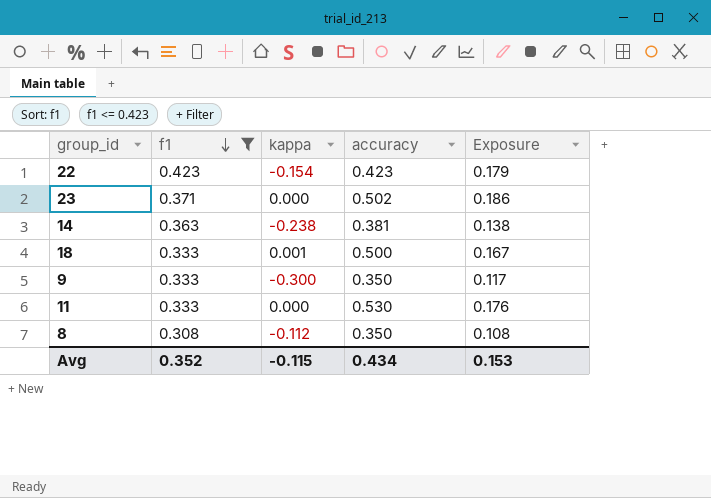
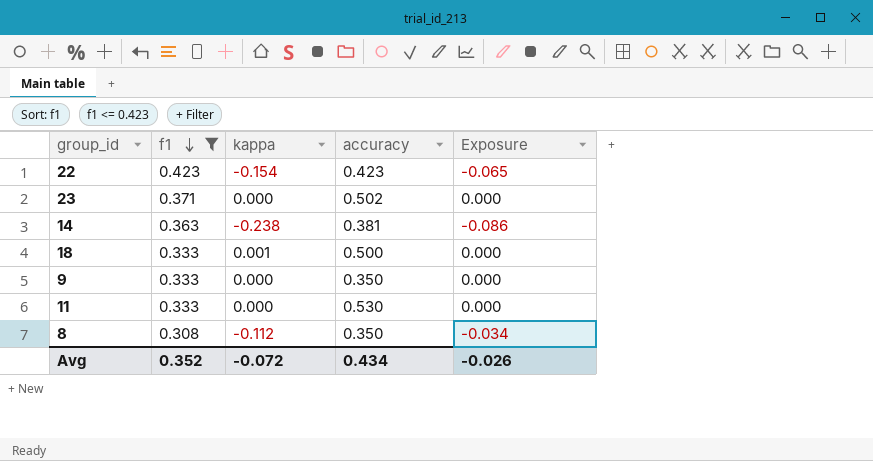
column Exposure | formula: [f1] * [accuracy] -> [f1] * [kappa]
9 | kappa: -0.300 -> 0.000
Avg | kappa: -0.115 -> -0.072
Avg | Exposure: 0.153 -> -0.026

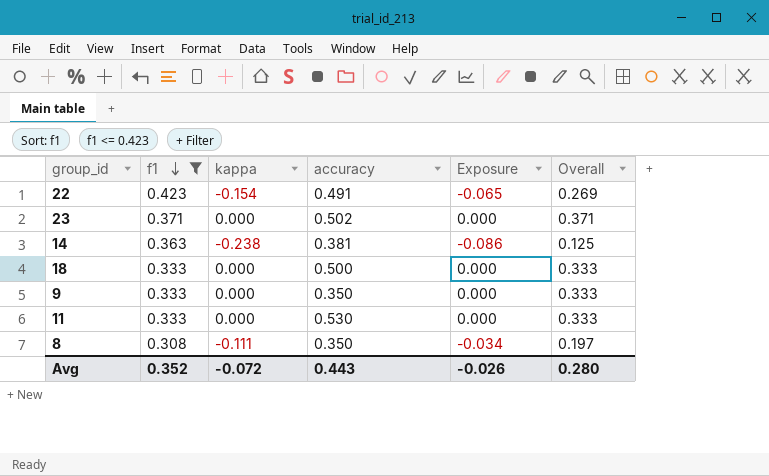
column Overall | formula: none -> [f1] + [kappa]
22 | accuracy: 0.423 -> 0.491
18 | kappa: 0.001 -> 0.000
8 | kappa: -0.112 -> -0.111
Avg | accuracy: 0.434 -> 0.443

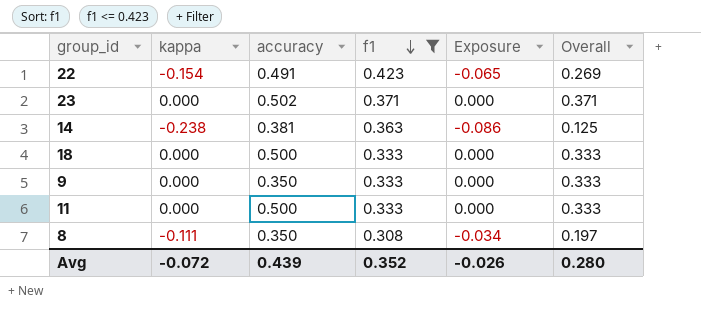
column f1 | position: 2 -> 4
11 | accuracy: 0.530 -> 0.500
Avg | accuracy: 0.443 -> 0.439

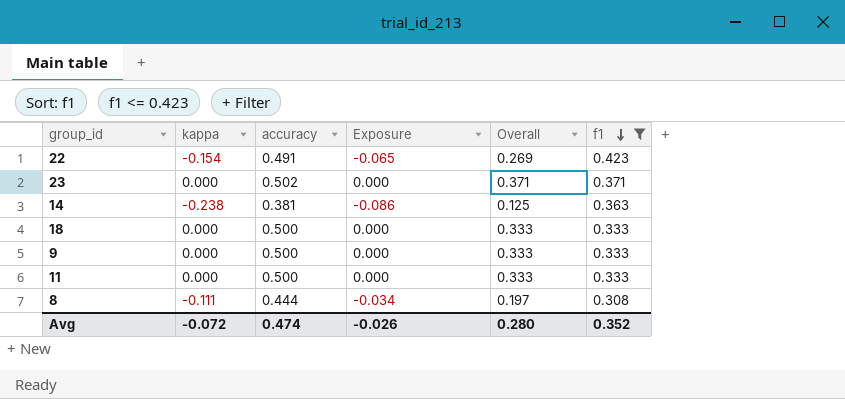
column f1 | position: 4 -> 6
9 | accuracy: 0.350 -> 0.500
8 | accuracy: 0.350 -> 0.444
Avg | accuracy: 0.439 -> 0.474

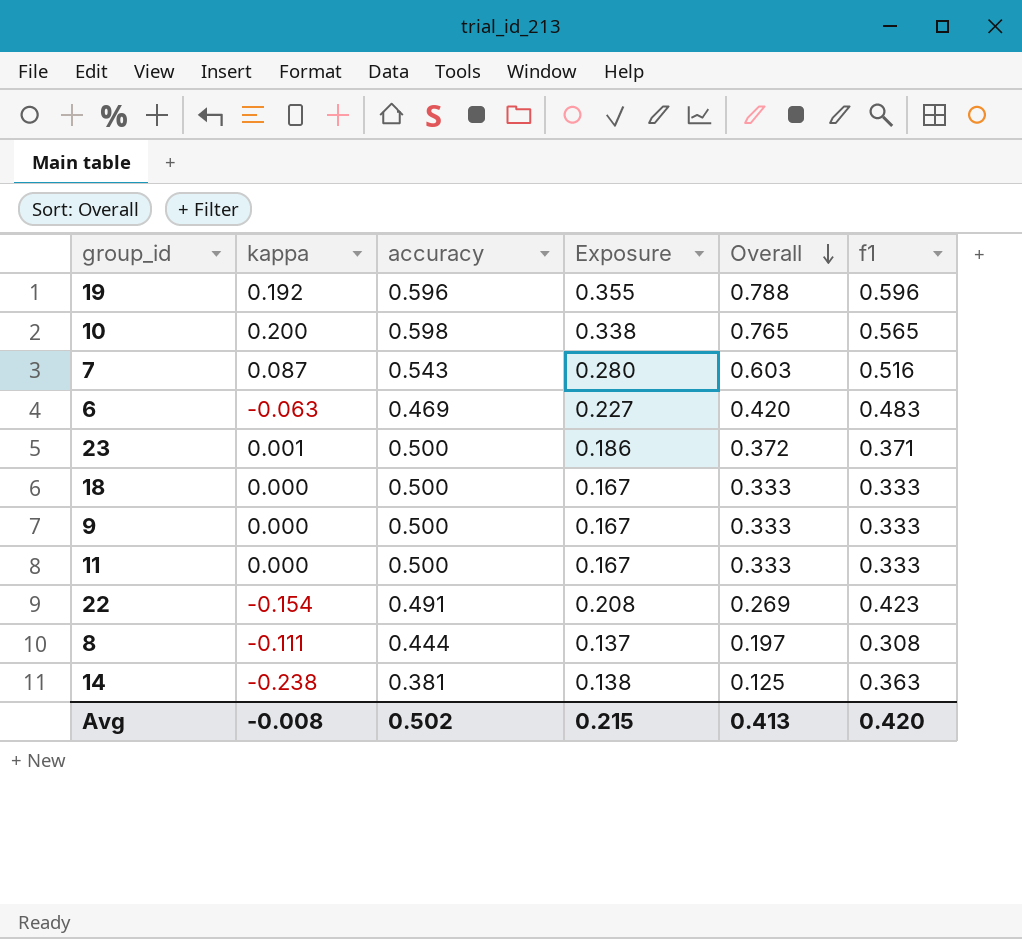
filter: f1 <= 0.423 -> none
row order: f1 descending -> Overall descending
column Exposure | formula: [kappa] * [f1] -> [accuracy] * [f1]
23 | kappa: 0.000 -> 0.001
23 | accuracy: 0.502 -> 0.500
23 | Overall: 0.371 -> 0.372
Avg | kappa: -0.072 -> -0.008
Avg | accuracy: 0.474 -> 0.502
Avg | Exposure: -0.026 -> 0.215
Avg | Overall: 0.280 -> 0.413
Avg | f1: 0.352 -> 0.420

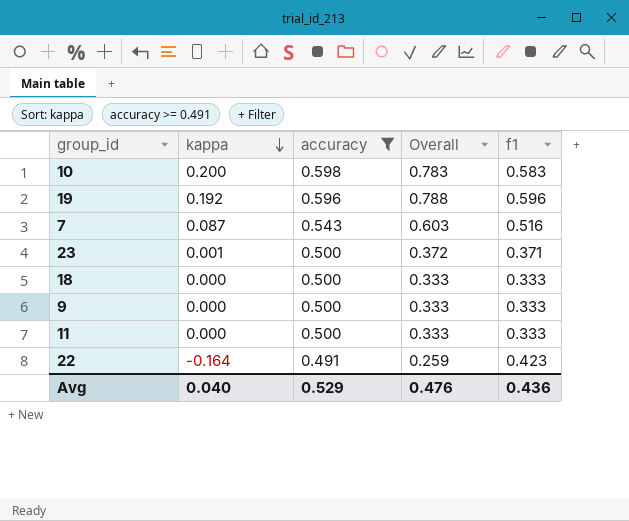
filter: none -> accuracy >= 0.491
row order: Overall descending -> kappa descending
column Exposure | formula: [accuracy] * [f1] -> none
10 | Overall: 0.765 -> 0.783
10 | f1: 0.565 -> 0.583
22 | kappa: -0.154 -> -0.164
22 | Overall: 0.269 -> 0.259
Avg | kappa: -0.008 -> 0.040
Avg | accuracy: 0.502 -> 0.529
Avg | Overall: 0.413 -> 0.476
Avg | f1: 0.420 -> 0.436

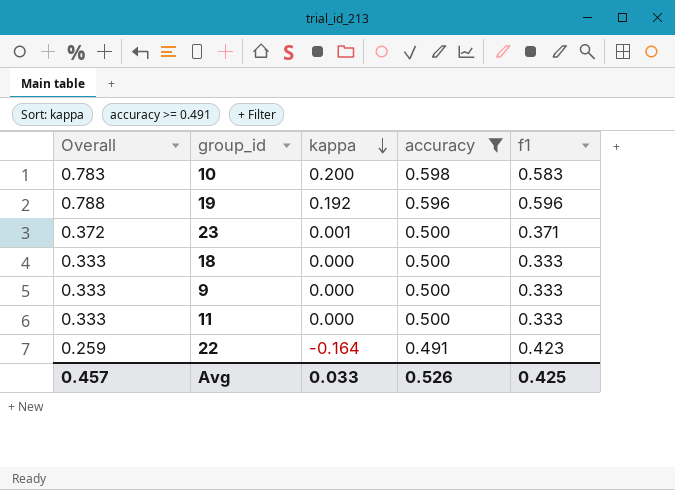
column Overall | position: 4 -> 1
row 7: 0.087 | 0.543 | 0.603 | 0.516 -> none
Avg | Overall: 0.476 -> 0.457
Avg | kappa: 0.040 -> 0.033
Avg | accuracy: 0.529 -> 0.526
Avg | f1: 0.436 -> 0.425

